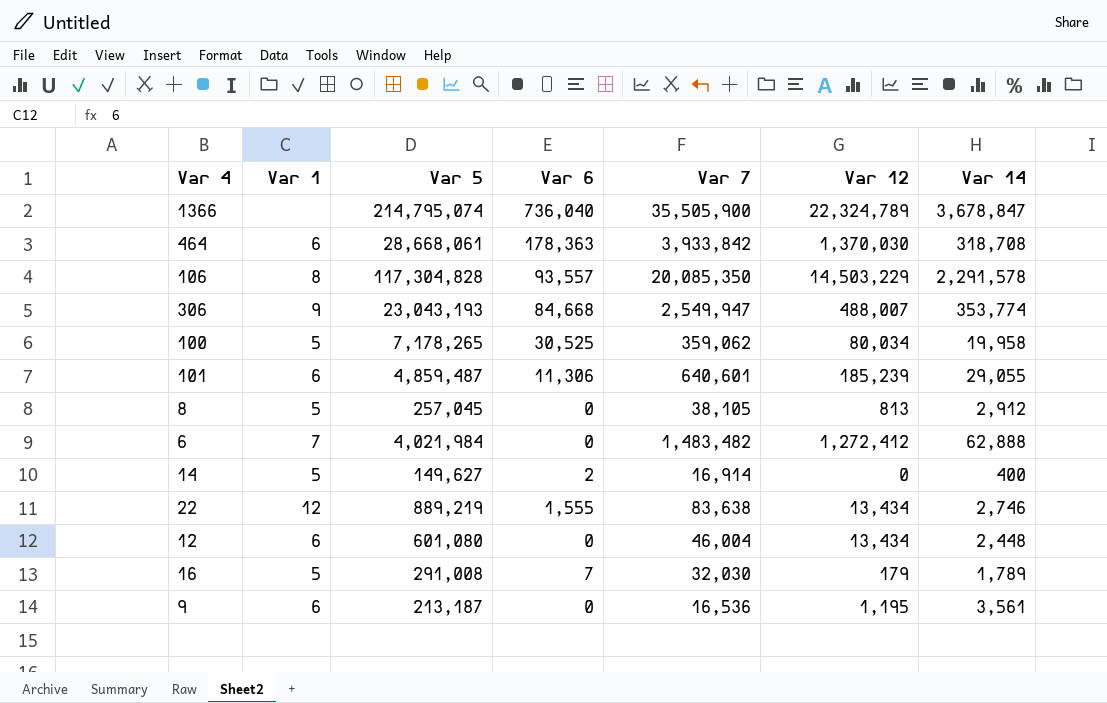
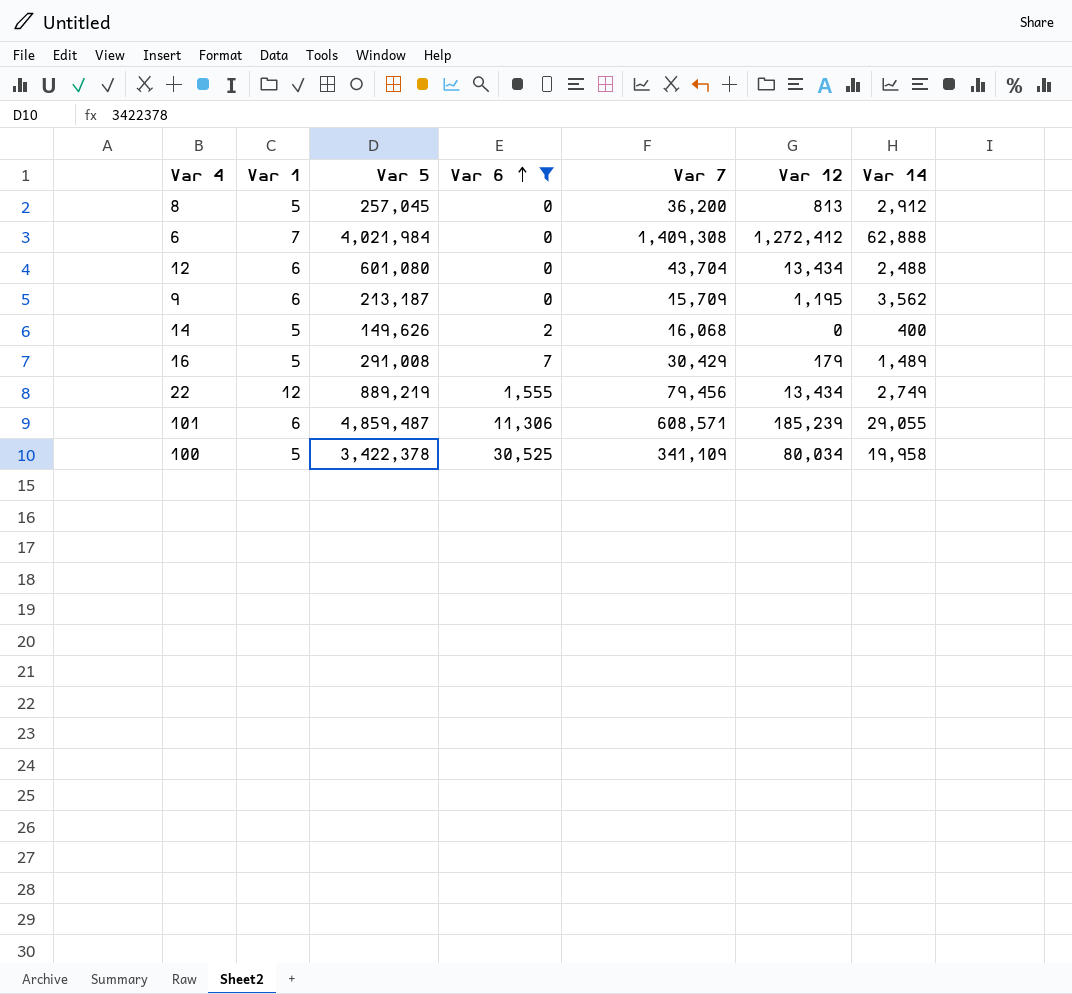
filter: none -> Var 6 <= 30,525
row order: none -> Var 6 ascending
8 | Var 7: 38,105 -> 36,200
6 | Var 7: 1,483,482 -> 1,409,308
12 | Var 7: 46,004 -> 43,704
12 | Var 14: 2,448 -> 2,488
9 | Var 7: 16,536 -> 15,709
9 | Var 14: 3,561 -> 3,562
14 | Var 5: 149,627 -> 149,626
14 | Var 7: 16,914 -> 16,068
16 | Var 7: 32,030 -> 30,429
16 | Var 14: 1,789 -> 1,489
22 | Var 7: 83,638 -> 79,456
22 | Var 14: 2,746 -> 2,749
101 | Var 7: 640,601 -> 608,571
100 | Var 5: 7,178,265 -> 3,422,378
100 | Var 7: 359,062 -> 341,109

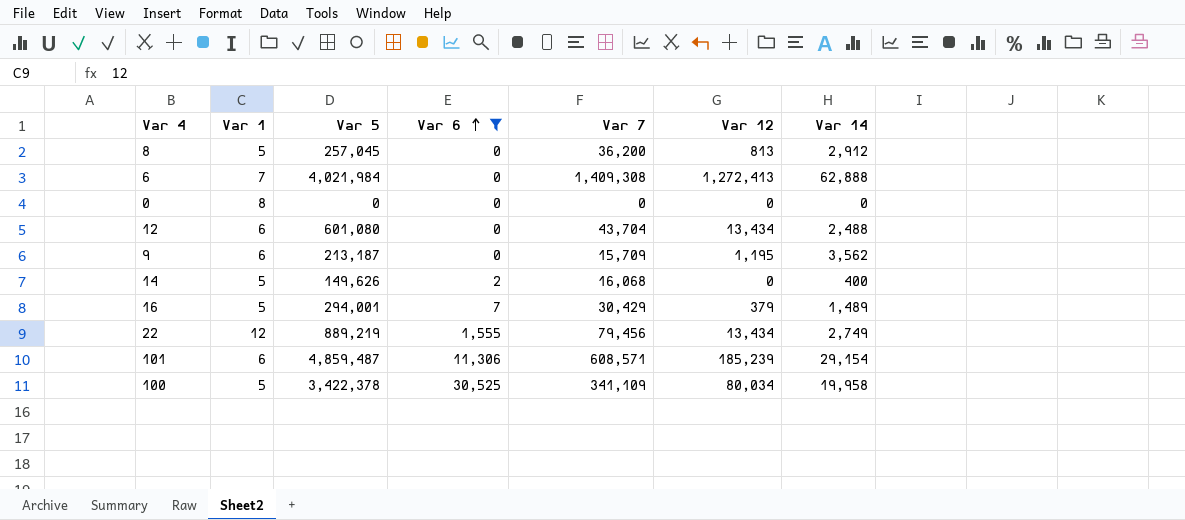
6 | Var 12: 1,272,412 -> 1,272,413
row 0: none -> 8 | 0 | 0 | 0 | 0 | 0
16 | Var 5: 291,008 -> 294,001
16 | Var 12: 179 -> 379
101 | Var 14: 29,055 -> 29,154

